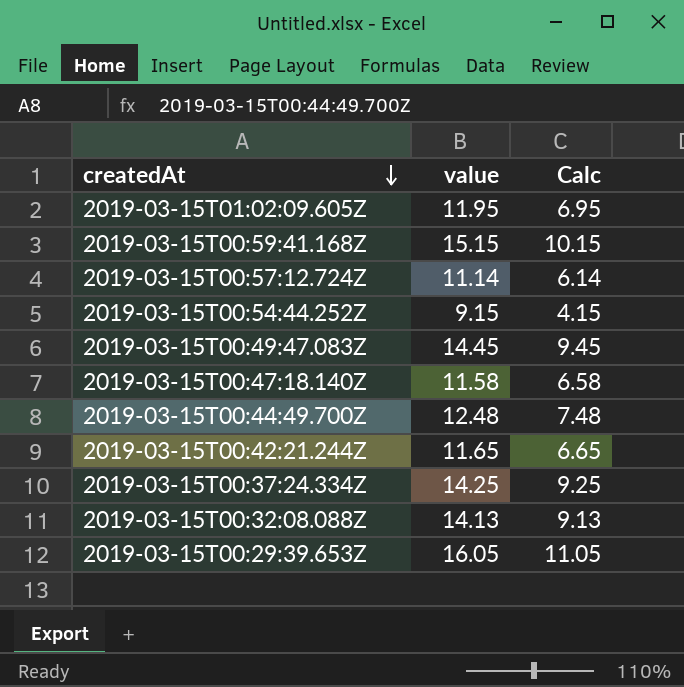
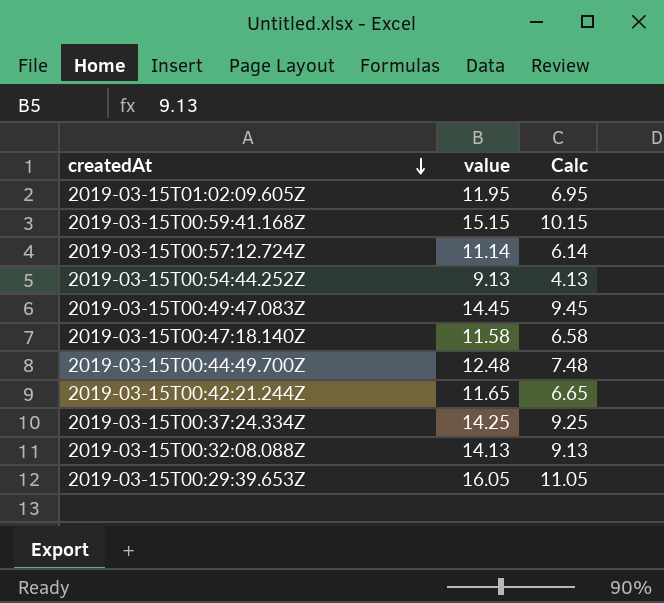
2019-03-15T00:54:44.252Z | value: 9.15 -> 9.13
2019-03-15T00:54:44.252Z | Calc: 4.15 -> 4.13

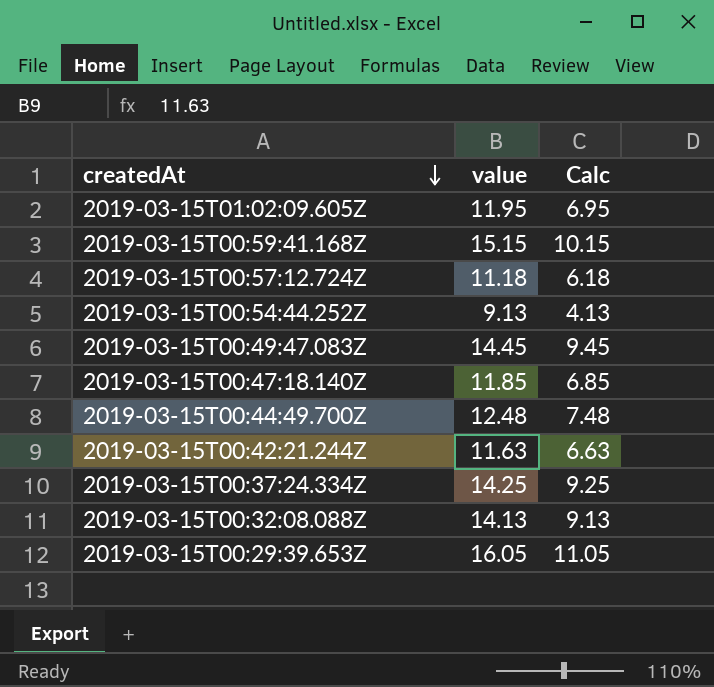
2019-03-15T00:57:12.724Z | value: 11.14 -> 11.18
2019-03-15T00:57:12.724Z | Calc: 6.14 -> 6.18
2019-03-15T00:47:18.140Z | value: 11.58 -> 11.85
2019-03-15T00:47:18.140Z | Calc: 6.58 -> 6.85
2019-03-15T00:42:21.244Z | value: 11.65 -> 11.63
2019-03-15T00:42:21.244Z | Calc: 6.65 -> 6.63

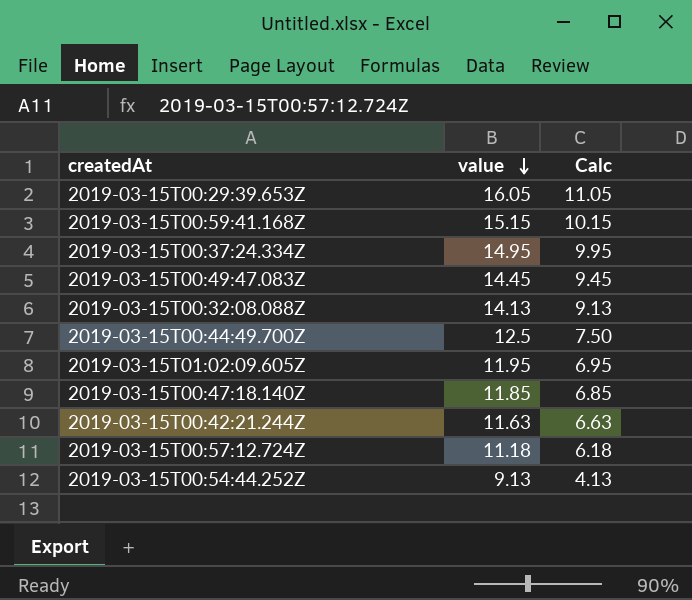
row order: createdAt descending -> value descending
2019-03-15T00:37:24.334Z | value: 14.25 -> 14.95
2019-03-15T00:37:24.334Z | Calc: 9.25 -> 9.95
2019-03-15T00:44:49.700Z | value: 12.48 -> 12.5
2019-03-15T00:44:49.700Z | Calc: 7.48 -> 7.50

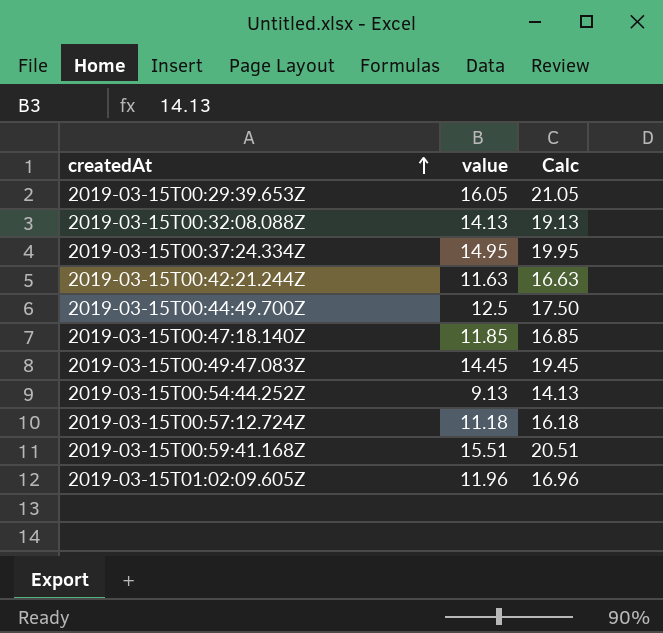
row order: value descending -> createdAt ascending
column Calc | formula: [value] - 5 -> [value] + 5
2019-03-15T00:59:41.168Z | value: 15.15 -> 15.51
2019-03-15T01:02:09.605Z | value: 11.95 -> 11.96

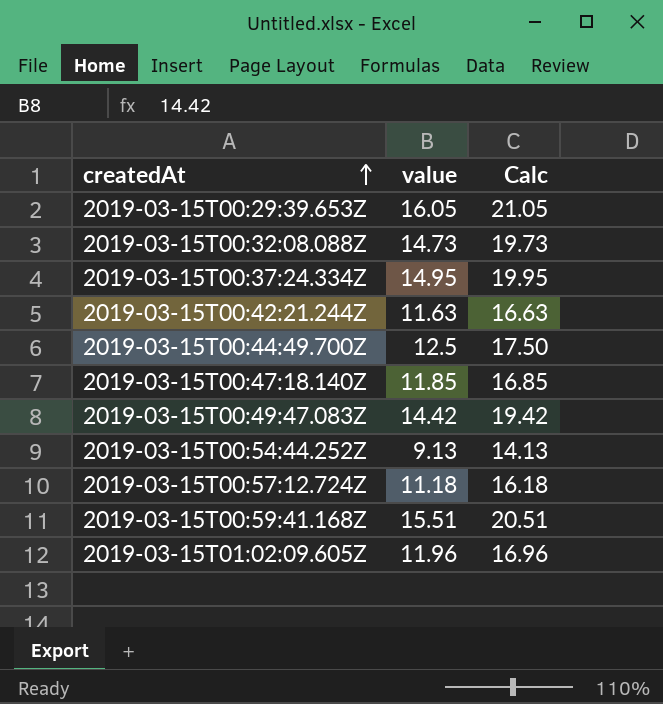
2019-03-15T00:32:08.088Z | value: 14.13 -> 14.73
2019-03-15T00:32:08.088Z | Calc: 19.13 -> 19.73
2019-03-15T00:49:47.083Z | value: 14.45 -> 14.42
2019-03-15T00:49:47.083Z | Calc: 19.45 -> 19.42

